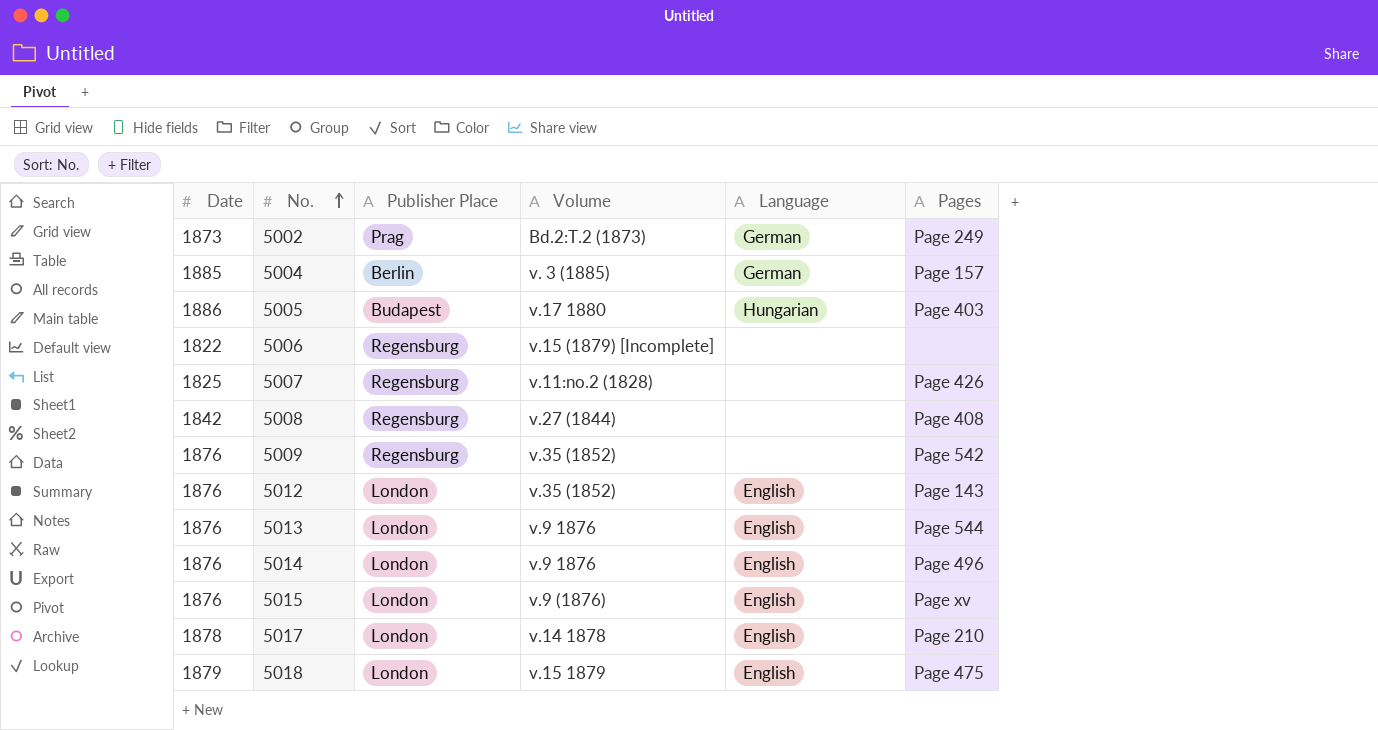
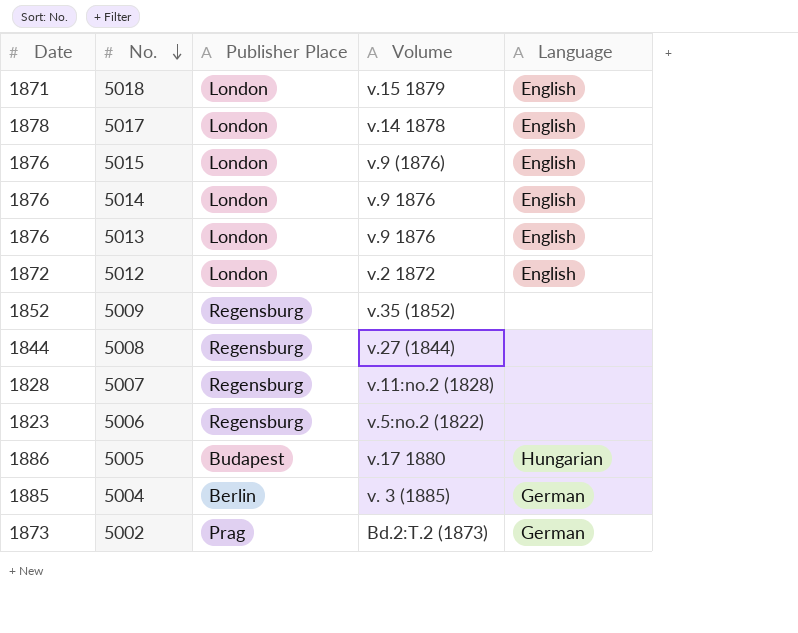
row order: No. ascending -> No. descending
column Pages | position: 6 -> none
5018 | Date: 1879 -> 1871
5012 | Date: 1876 -> 1872
5012 | Volume: v.35 (1852) -> v.2 1872
5009 | Date: 1876 -> 1852
5008 | Date: 1842 -> 1844
5007 | Date: 1825 -> 1828
5006 | Date: 1822 -> 1823
5006 | Volume: v.15 (1879) [Incomplete] -> v.5:no.2 (1822)

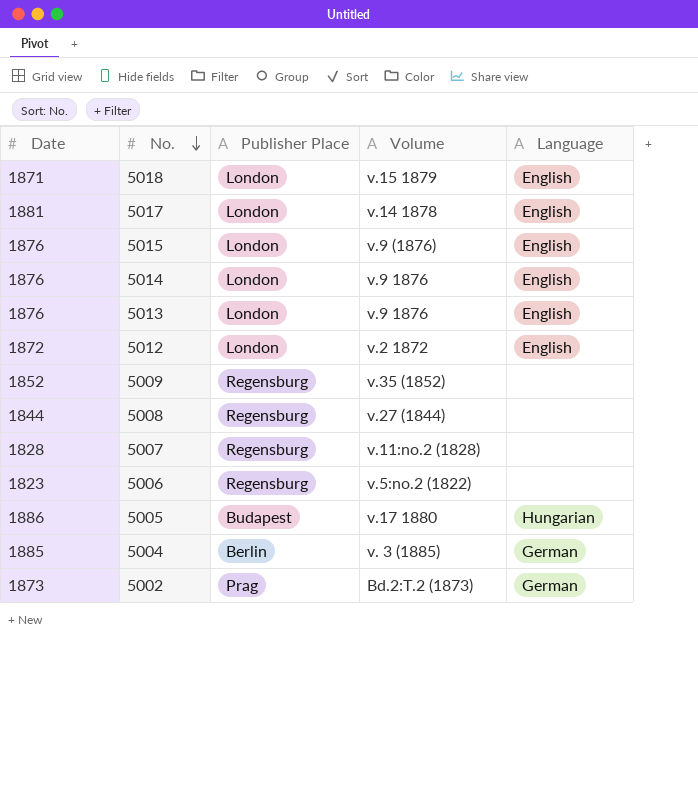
5017 | Date: 1878 -> 1881

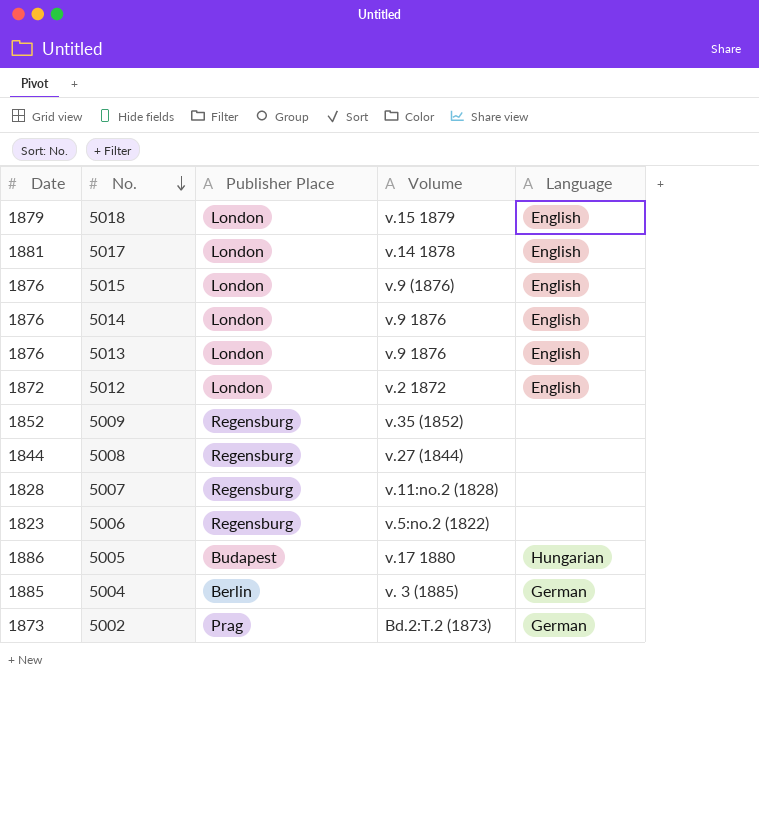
5018 | Date: 1871 -> 1879

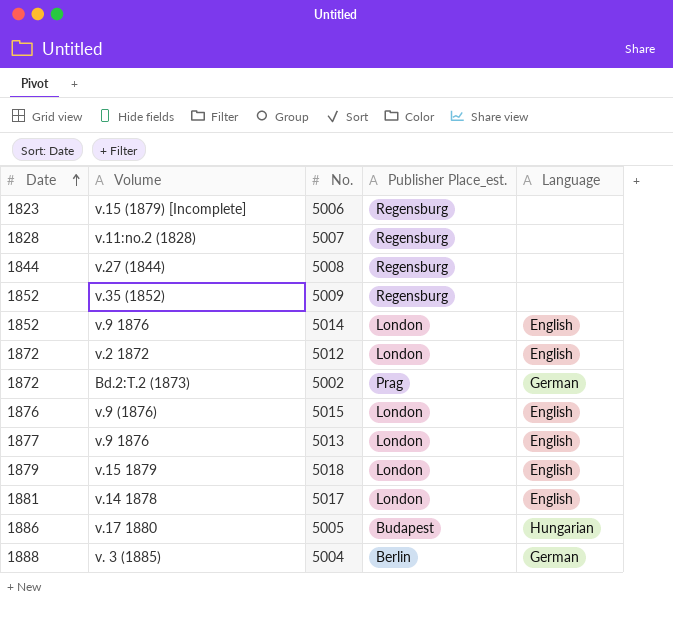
row order: No. descending -> Date ascending
column Volume | position: 4 -> 2
column name: Publisher Place -> Publisher Place_est.
5006 | Volume: v.5:no.2 (1822) -> v.15 (1879) [Incomplete]
5014 | Date: 1876 -> 1852
5002 | Date: 1873 -> 1872
5013 | Date: 1876 -> 1877
5004 | Date: 1885 -> 1888

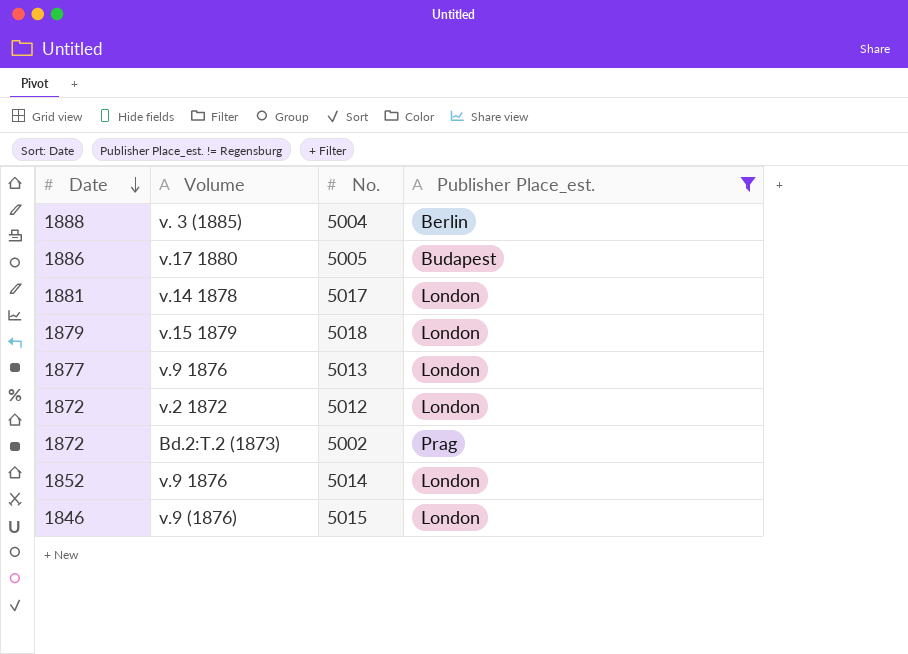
filter: none -> Publisher Place_est. != Regensburg
row order: Date ascending -> Date descending
column Language | position: 5 -> none
5015 | Date: 1876 -> 1846

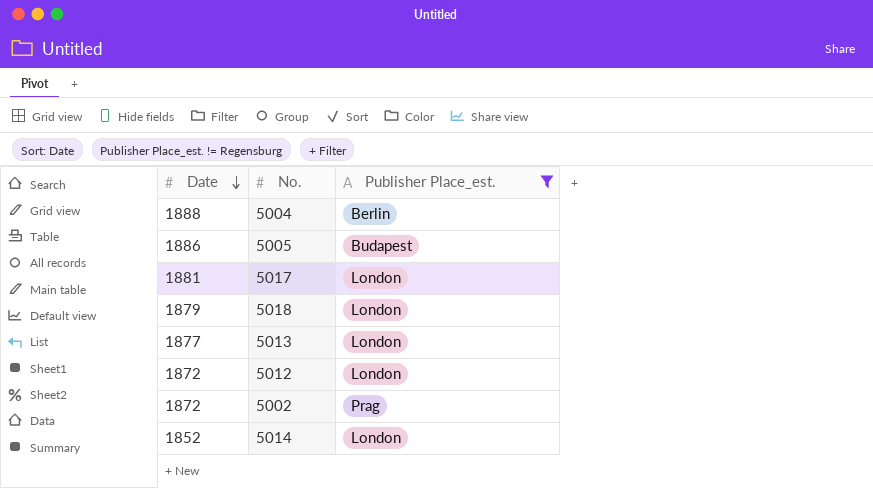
column Volume | position: 2 -> none
row 5015: 1846 | v.9 (1876) | London -> none

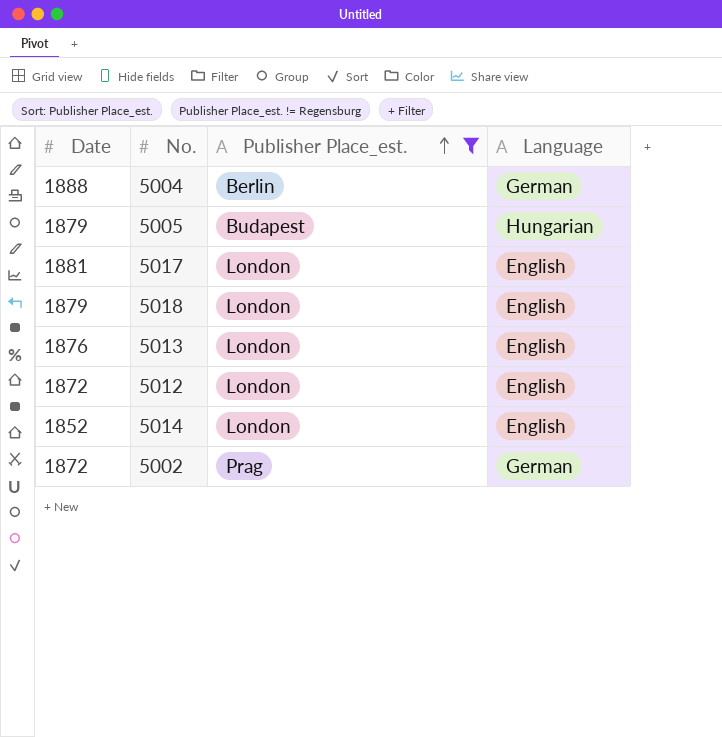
row order: Date descending -> Publisher Place_est. ascending
column Language | position: none -> 4
5005 | Date: 1886 -> 1879
5013 | Date: 1877 -> 1876

